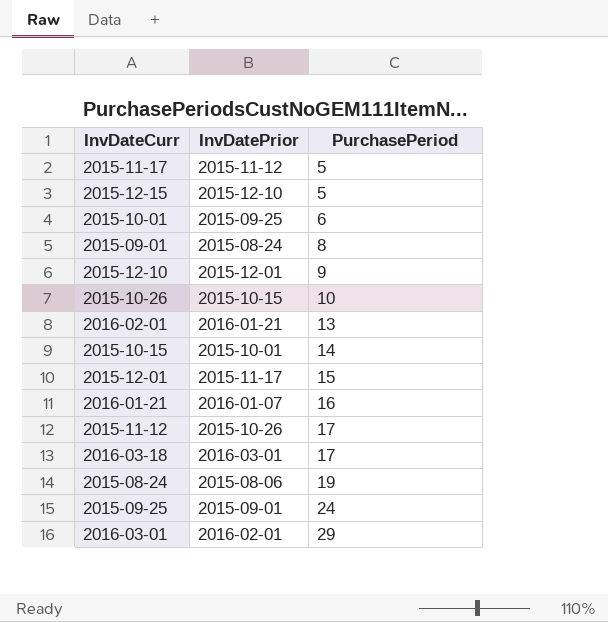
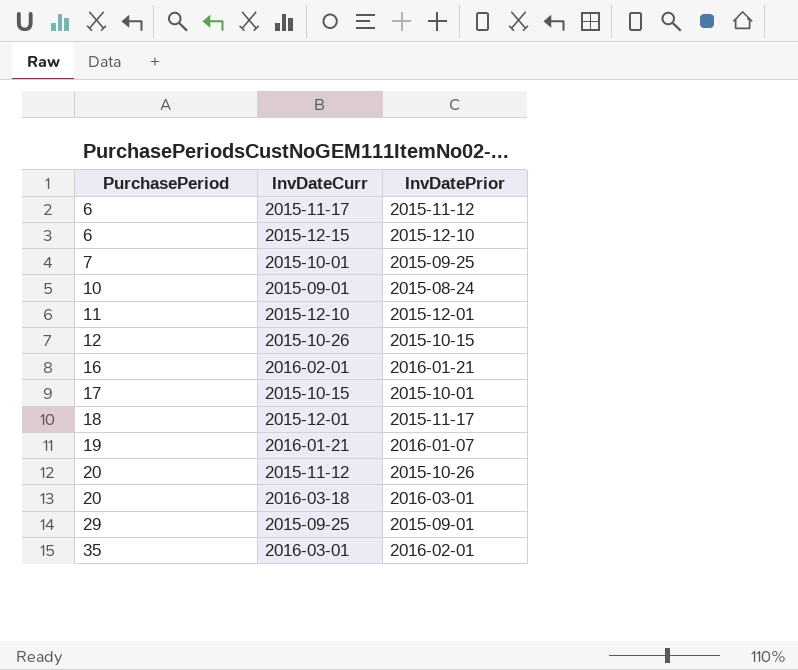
column PurchasePeriod | position: 3 -> 1
row 2015-08-24: 2015-08-06 | 19 -> none
2015-11-17 | PurchasePeriod: 5 -> 6
2015-12-15 | PurchasePeriod: 5 -> 6
2015-10-01 | PurchasePeriod: 6 -> 7
2015-09-01 | PurchasePeriod: 8 -> 10
2015-12-10 | PurchasePeriod: 9 -> 11
2015-10-26 | PurchasePeriod: 10 -> 12
2016-02-01 | PurchasePeriod: 13 -> 16
2015-10-15 | PurchasePeriod: 14 -> 17
2015-12-01 | PurchasePeriod: 15 -> 18
2016-01-21 | PurchasePeriod: 16 -> 19
2015-11-12 | PurchasePeriod: 17 -> 20
2016-03-18 | PurchasePeriod: 17 -> 20
2015-09-25 | PurchasePeriod: 24 -> 29
2016-03-01 | PurchasePeriod: 29 -> 35

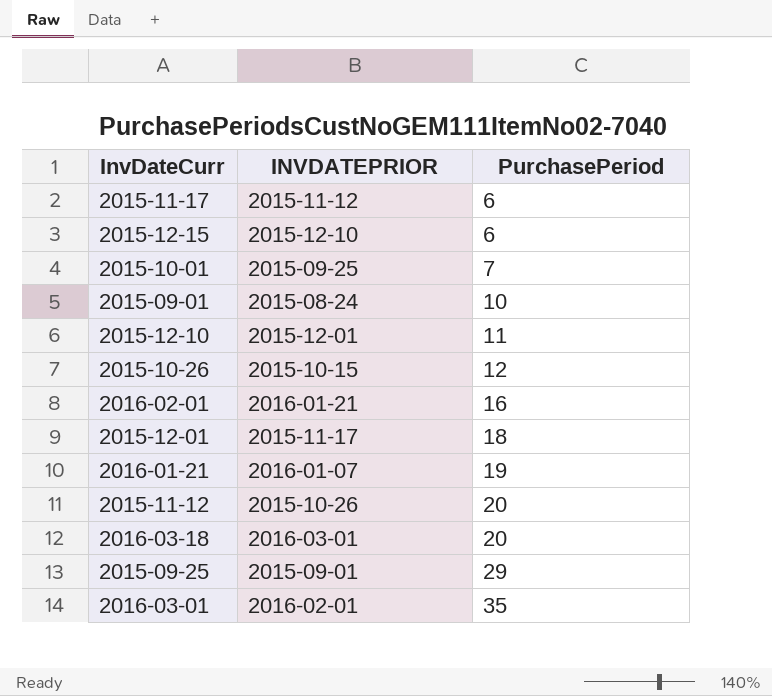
column name: InvDatePrior -> INVDATEPRIOR
column PurchasePeriod | position: 1 -> 3
row 2015-10-15: 17 | 2015-10-01 -> none

